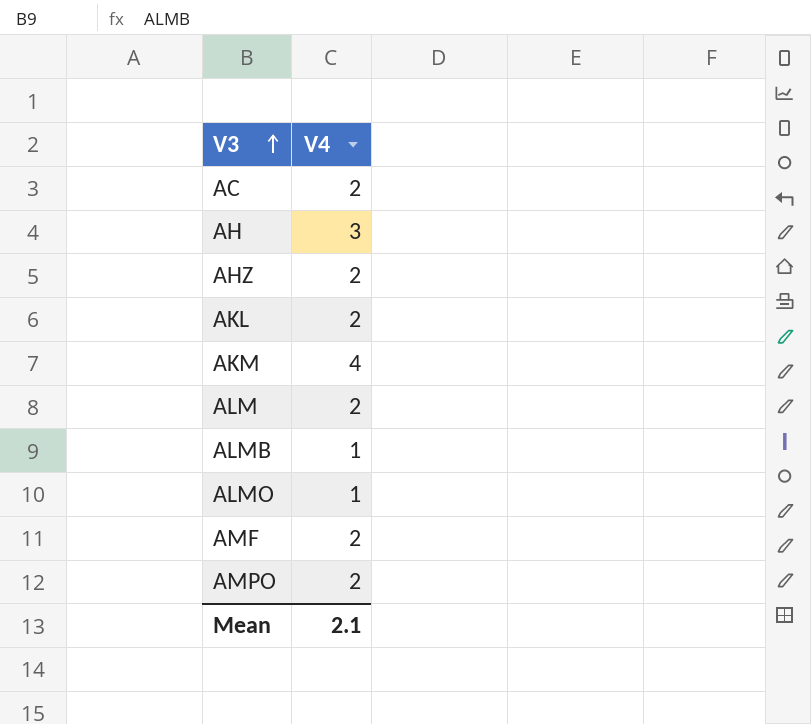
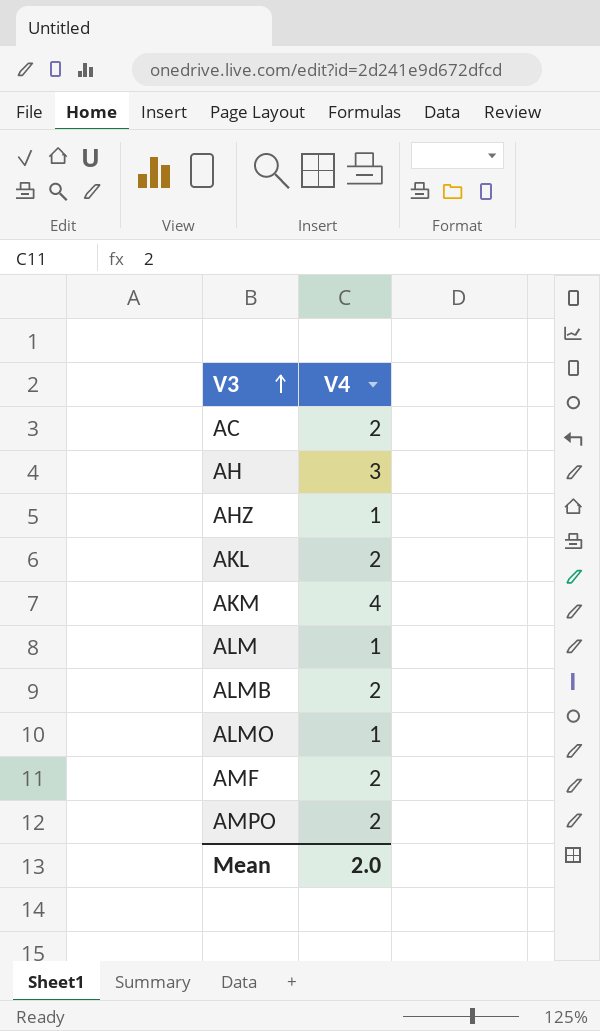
AHZ | V4: 2 -> 1
ALM | V4: 2 -> 1
ALMB | V4: 1 -> 2
Mean | V4: 2.1 -> 2.0

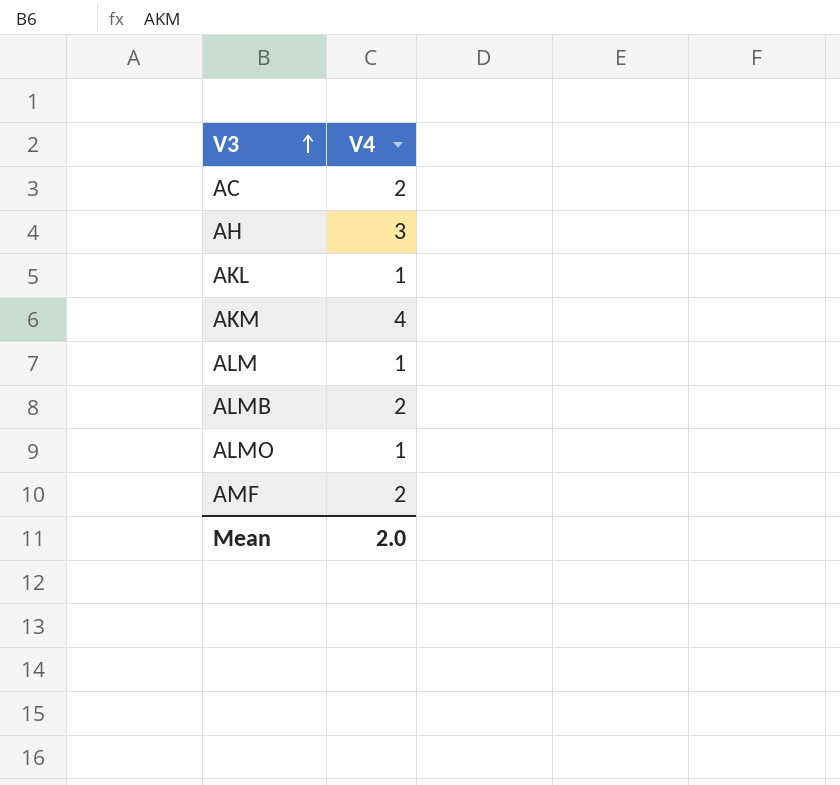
row AHZ: 1 -> none
row AMPO: 2 -> none
AKL | V4: 2 -> 1

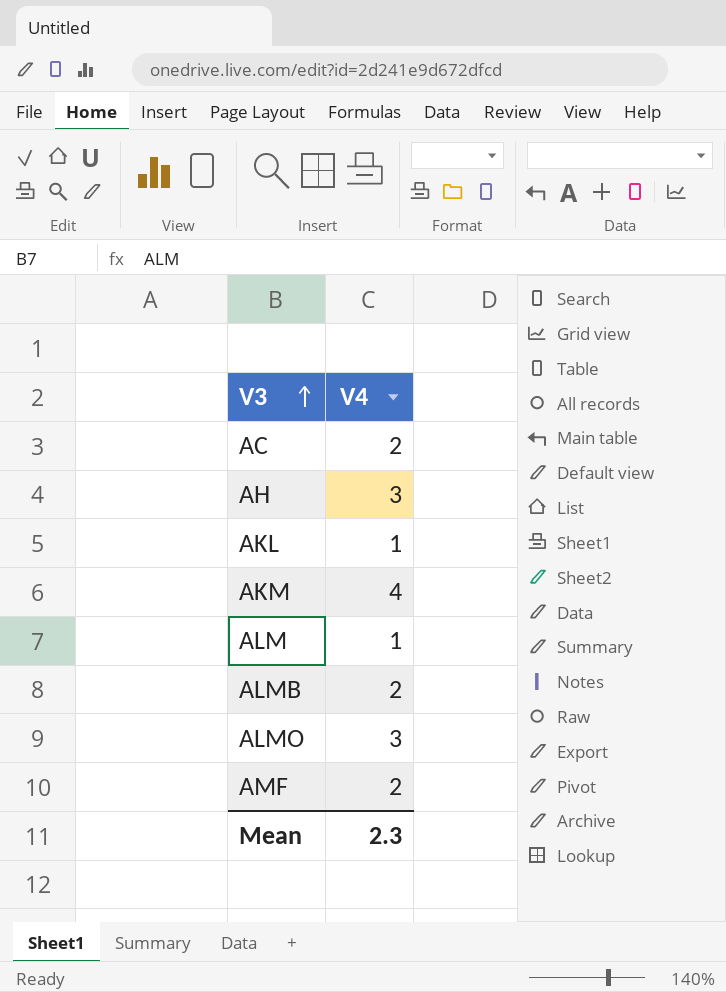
ALMO | V4: 1 -> 3
Mean | V4: 2.0 -> 2.3

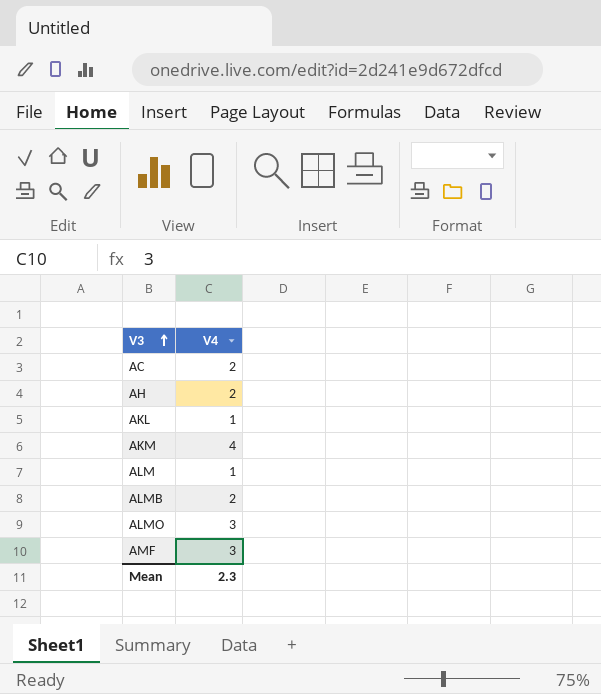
AH | V4: 3 -> 2
AMF | V4: 2 -> 3

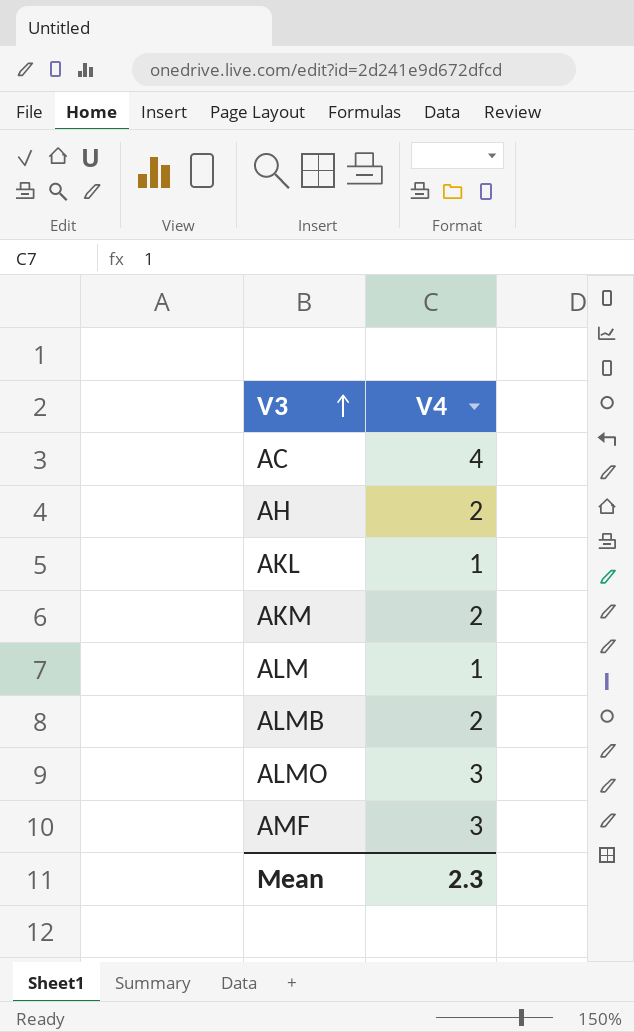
AC | V4: 2 -> 4
AKM | V4: 4 -> 2

